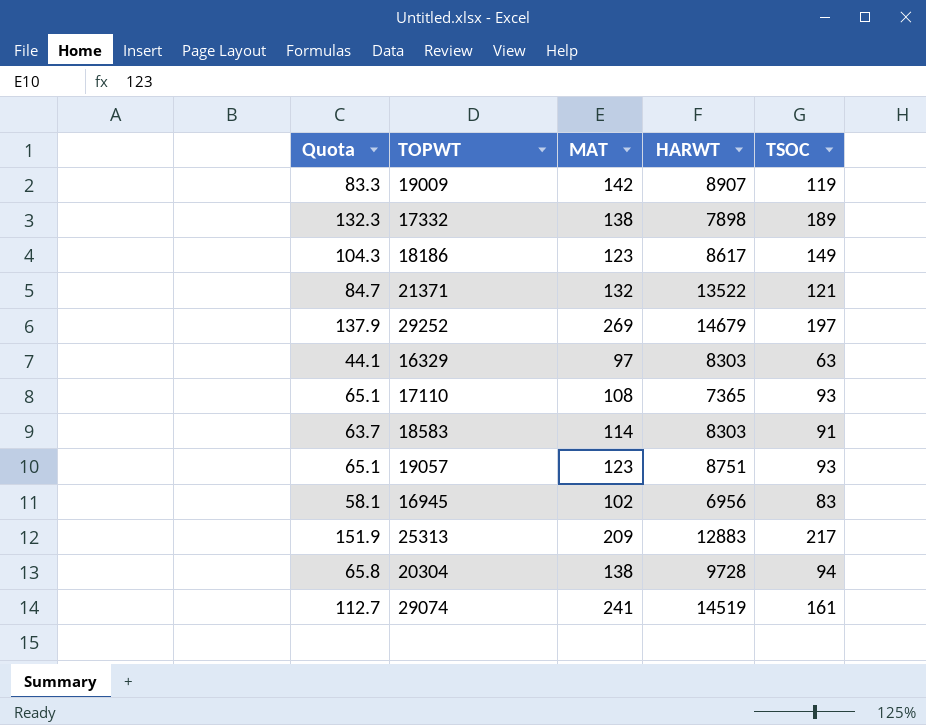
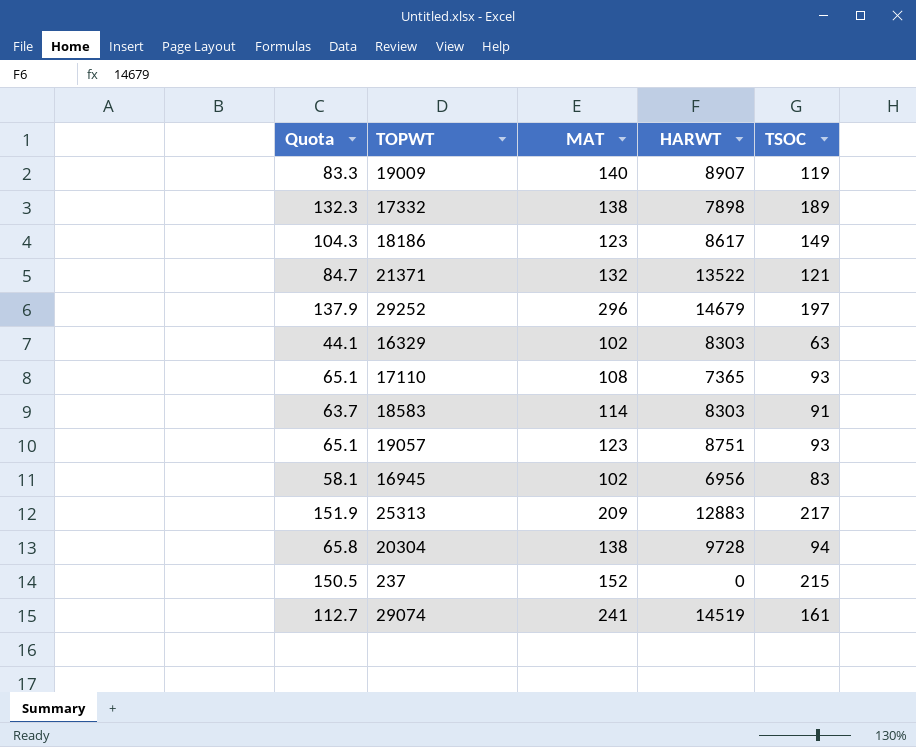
19009 | MAT: 142 -> 140
29252 | MAT: 269 -> 296
16329 | MAT: 97 -> 102
row 237: none -> 150.5 | 152 | 0 | 215

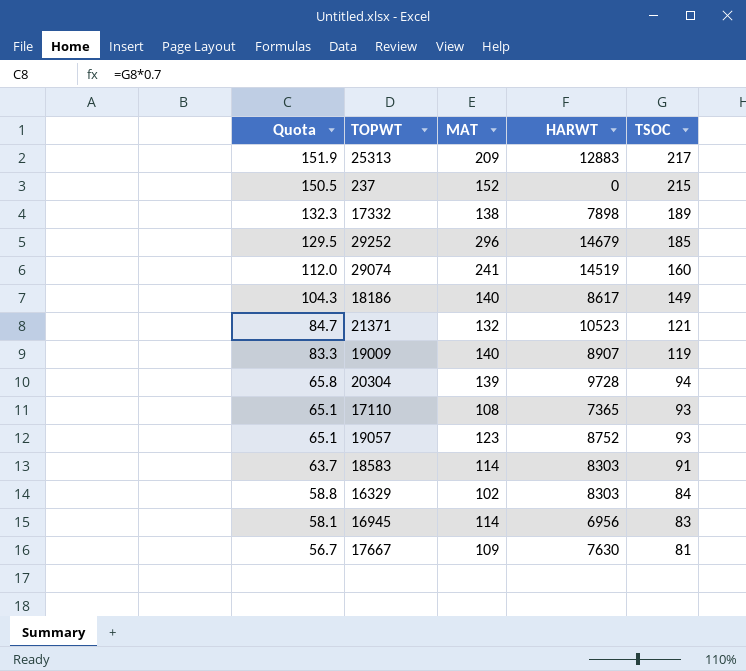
row order: none -> Quota descending
29252 | Quota: 137.9 -> 129.5
29252 | TSOC: 197 -> 185
29074 | Quota: 112.7 -> 112.0
29074 | TSOC: 161 -> 160
18186 | MAT: 123 -> 140
21371 | HARWT: 13522 -> 10523
20304 | MAT: 138 -> 139
19057 | HARWT: 8751 -> 8752
16329 | Quota: 44.1 -> 58.8
16329 | TSOC: 63 -> 84
16945 | MAT: 102 -> 114
row 17667: none -> 56.7 | 109 | 7630 | 81

